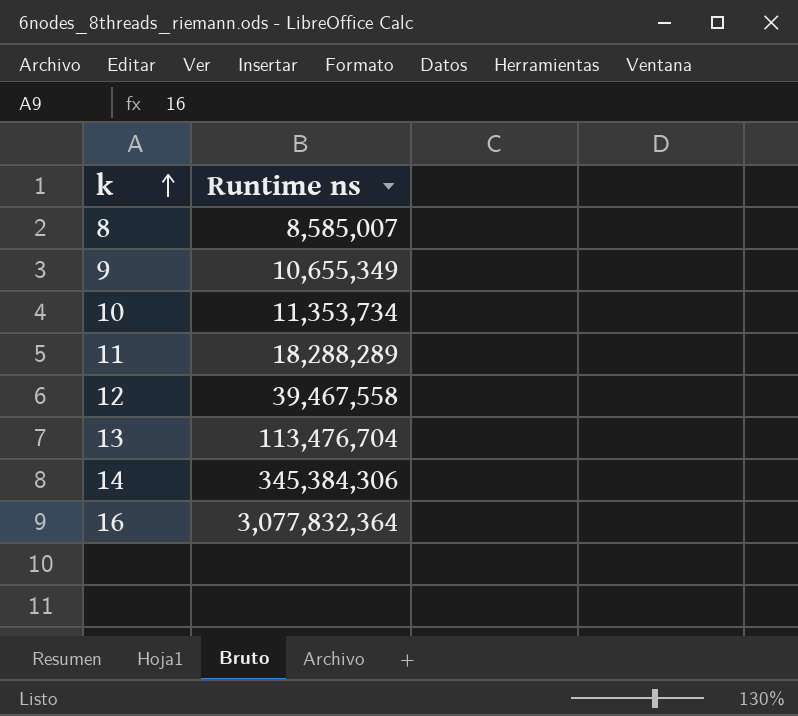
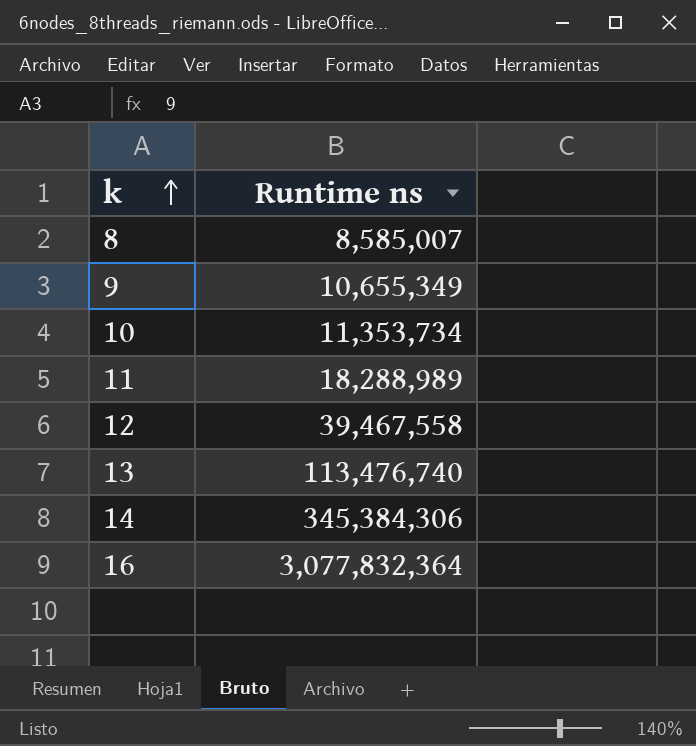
11 | Runtime ns: 18,288,289 -> 18,288,989
13 | Runtime ns: 113,476,704 -> 113,476,740

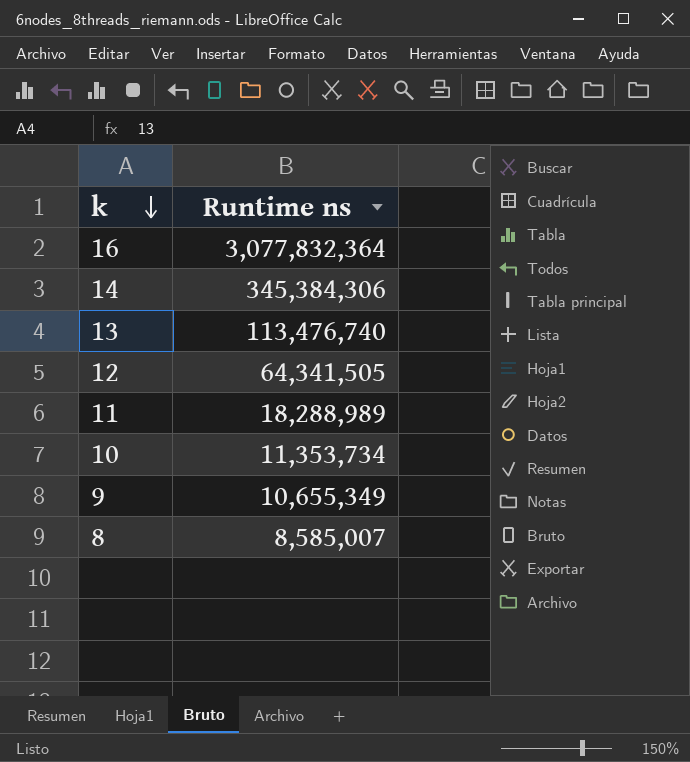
row order: k ascending -> k descending
12 | Runtime ns: 39,467,558 -> 64,341,505

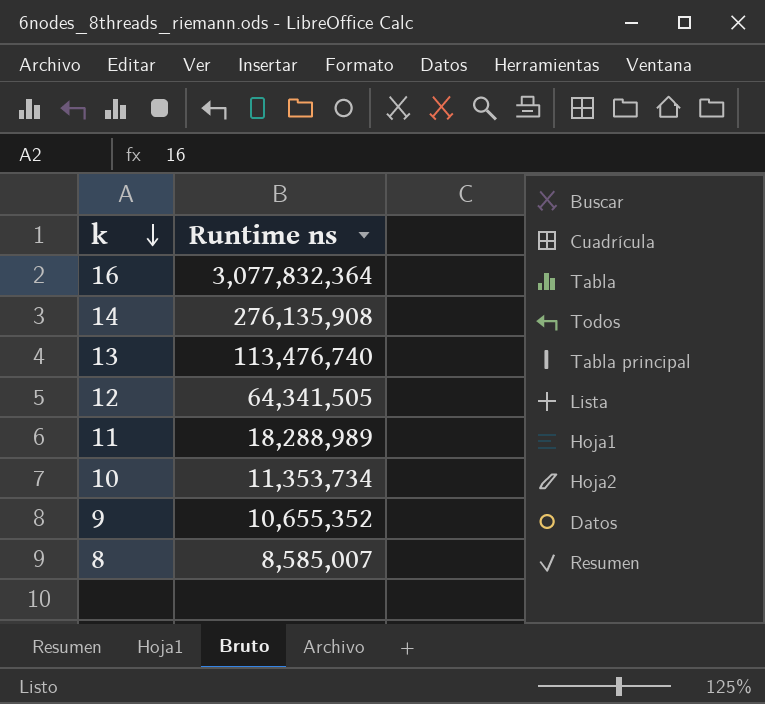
14 | Runtime ns: 345,384,306 -> 276,135,908
9 | Runtime ns: 10,655,349 -> 10,655,352

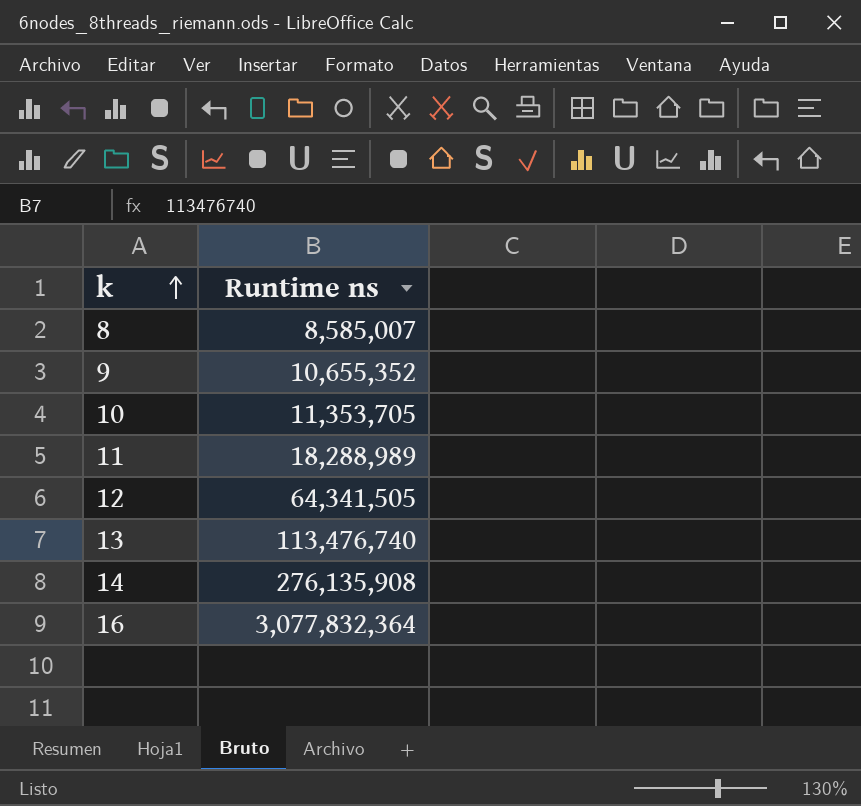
row order: k descending -> k ascending
10 | Runtime ns: 11,353,734 -> 11,353,705

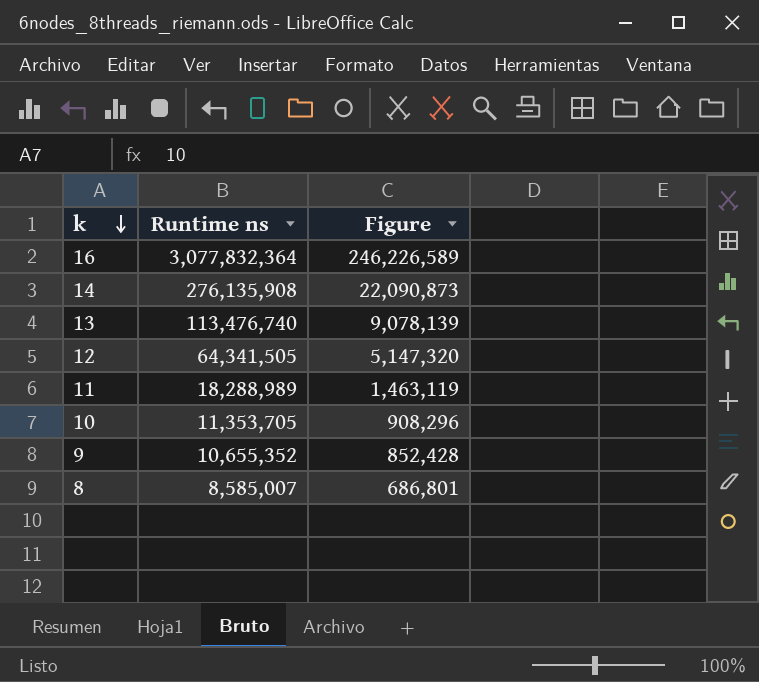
row order: k ascending -> k descending
column Figure | formula: none -> [Runtime ns] * 0.08

